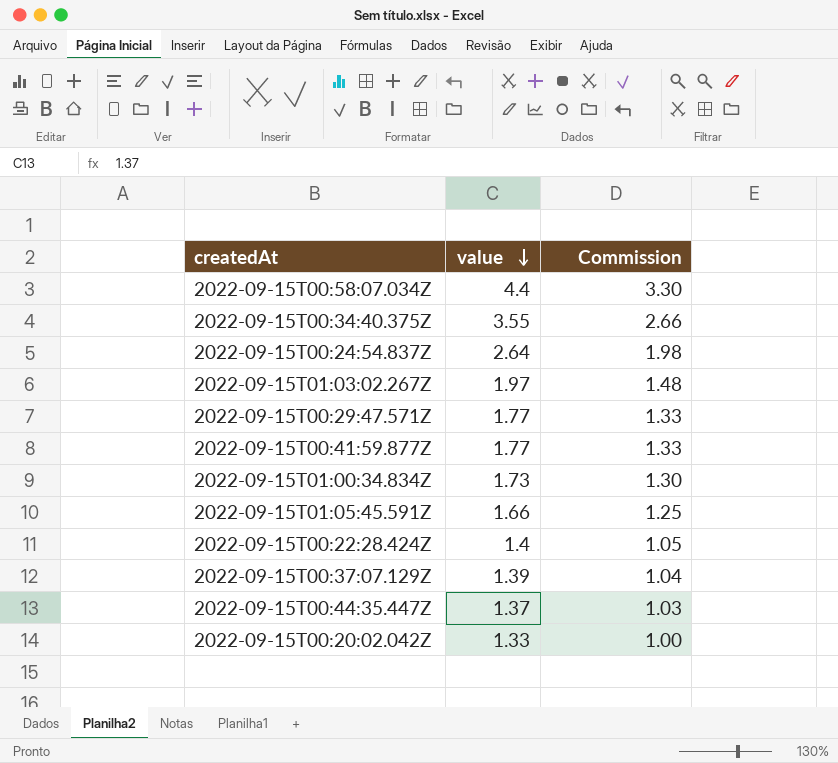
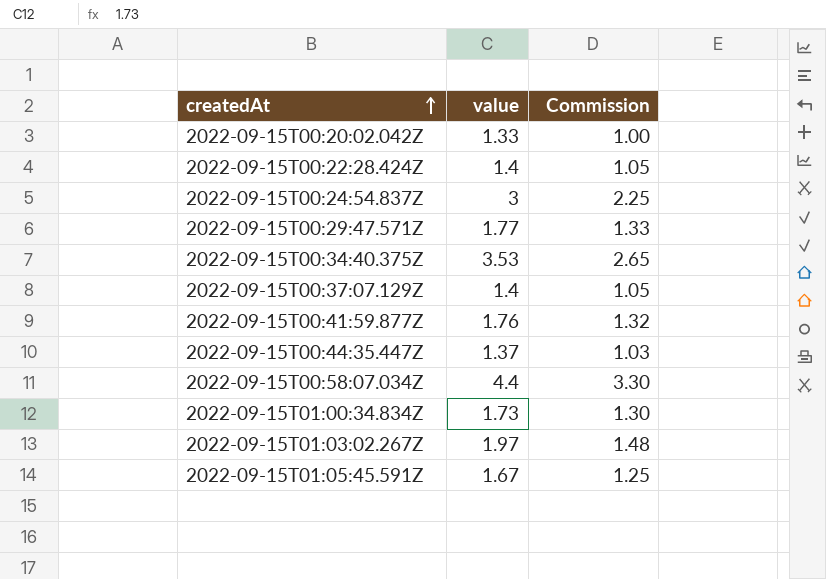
row order: value descending -> createdAt ascending
2022-09-15T00:24:54.837Z | value: 2.64 -> 3
2022-09-15T00:24:54.837Z | Commission: 1.98 -> 2.25
2022-09-15T00:34:40.375Z | value: 3.55 -> 3.53
2022-09-15T00:34:40.375Z | Commission: 2.66 -> 2.65
2022-09-15T00:37:07.129Z | value: 1.39 -> 1.4
2022-09-15T00:37:07.129Z | Commission: 1.04 -> 1.05
2022-09-15T00:41:59.877Z | value: 1.77 -> 1.76
2022-09-15T00:41:59.877Z | Commission: 1.33 -> 1.32
2022-09-15T01:05:45.591Z | value: 1.66 -> 1.67

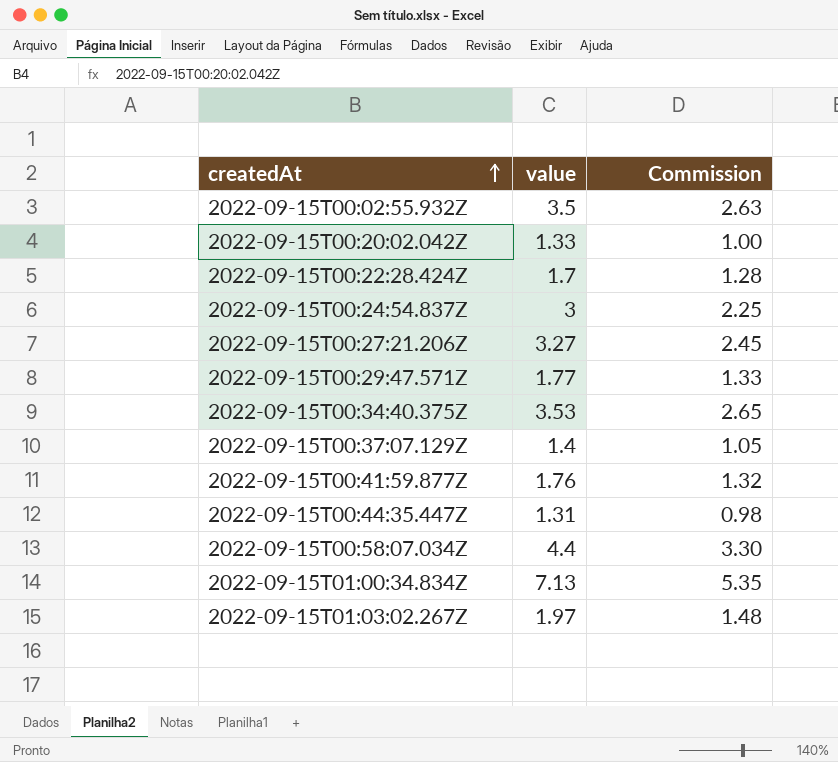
row 2022-09-15T01:05:45.591Z: 1.67 | 1.25 -> none
row 2022-09-15T00:02:55.932Z: none -> 3.5 | 2.63
2022-09-15T00:22:28.424Z | value: 1.4 -> 1.7
2022-09-15T00:22:28.424Z | Commission: 1.05 -> 1.28
row 2022-09-15T00:27:21.206Z: none -> 3.27 | 2.45
2022-09-15T00:44:35.447Z | value: 1.37 -> 1.31
2022-09-15T00:44:35.447Z | Commission: 1.03 -> 0.98
2022-09-15T01:00:34.834Z | value: 1.73 -> 7.13
2022-09-15T01:00:34.834Z | Commission: 1.30 -> 5.35

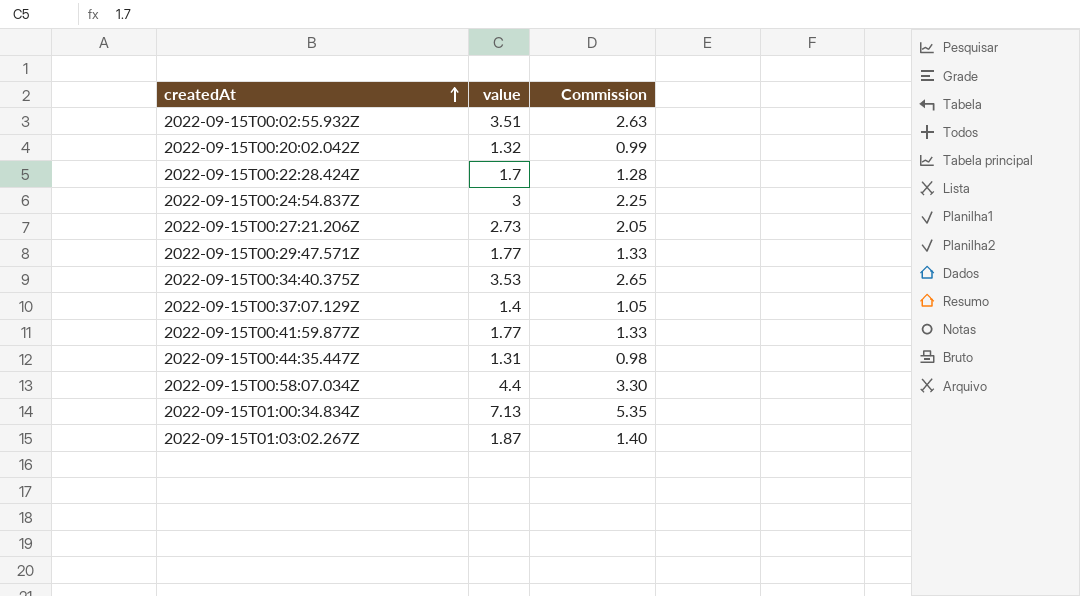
2022-09-15T00:02:55.932Z | value: 3.5 -> 3.51
2022-09-15T00:20:02.042Z | value: 1.33 -> 1.32
2022-09-15T00:20:02.042Z | Commission: 1.00 -> 0.99
2022-09-15T00:27:21.206Z | value: 3.27 -> 2.73
2022-09-15T00:27:21.206Z | Commission: 2.45 -> 2.05
2022-09-15T00:41:59.877Z | value: 1.76 -> 1.77
2022-09-15T00:41:59.877Z | Commission: 1.32 -> 1.33
2022-09-15T01:03:02.267Z | value: 1.97 -> 1.87
2022-09-15T01:03:02.267Z | Commission: 1.48 -> 1.40

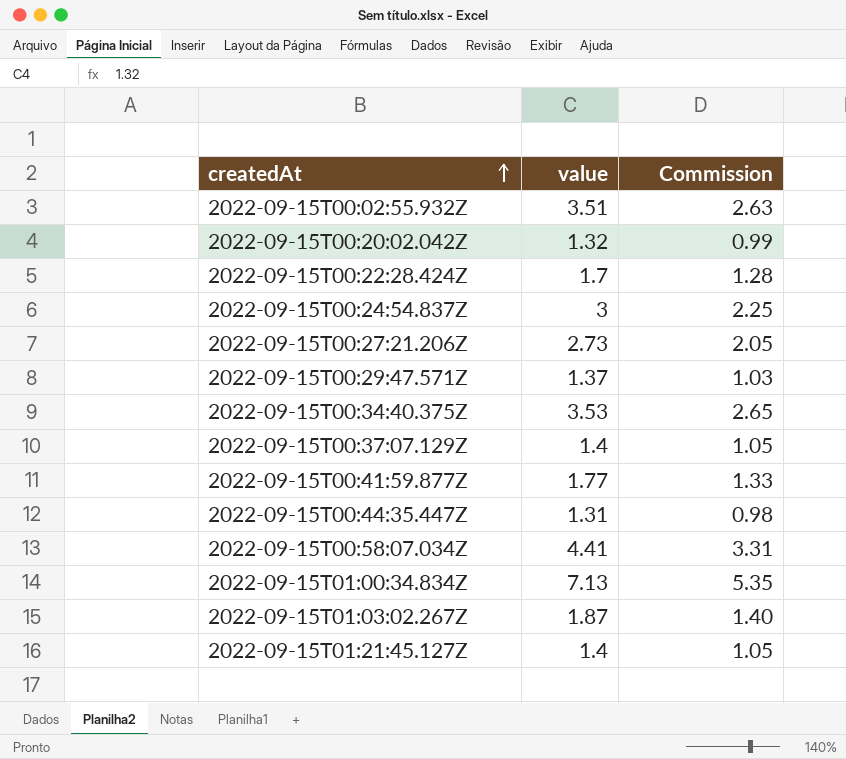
2022-09-15T00:29:47.571Z | value: 1.77 -> 1.37
2022-09-15T00:29:47.571Z | Commission: 1.33 -> 1.03
2022-09-15T00:58:07.034Z | value: 4.4 -> 4.41
2022-09-15T00:58:07.034Z | Commission: 3.30 -> 3.31
row 2022-09-15T01:21:45.127Z: none -> 1.4 | 1.05

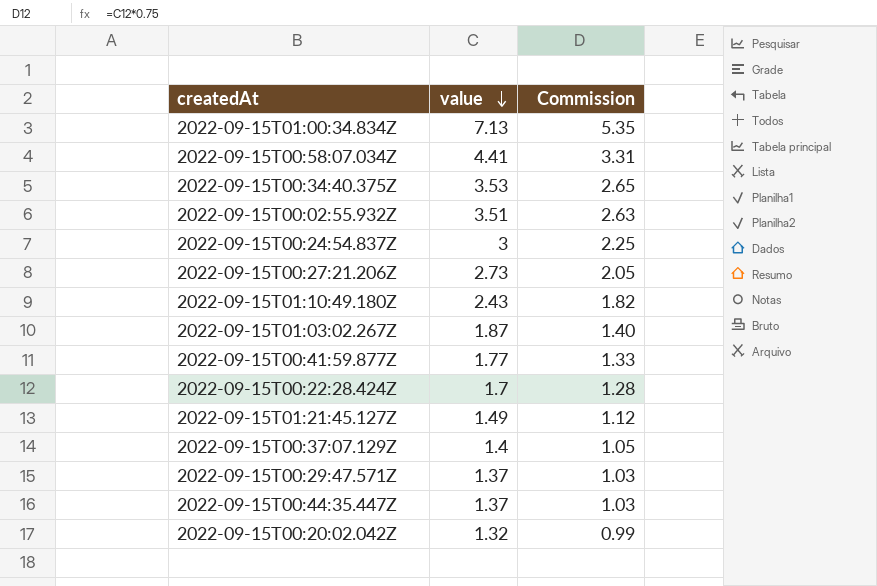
row order: createdAt ascending -> value descending
row 2022-09-15T01:10:49.180Z: none -> 2.43 | 1.82
2022-09-15T01:21:45.127Z | value: 1.4 -> 1.49
2022-09-15T01:21:45.127Z | Commission: 1.05 -> 1.12
2022-09-15T00:44:35.447Z | value: 1.31 -> 1.37
2022-09-15T00:44:35.447Z | Commission: 0.98 -> 1.03

